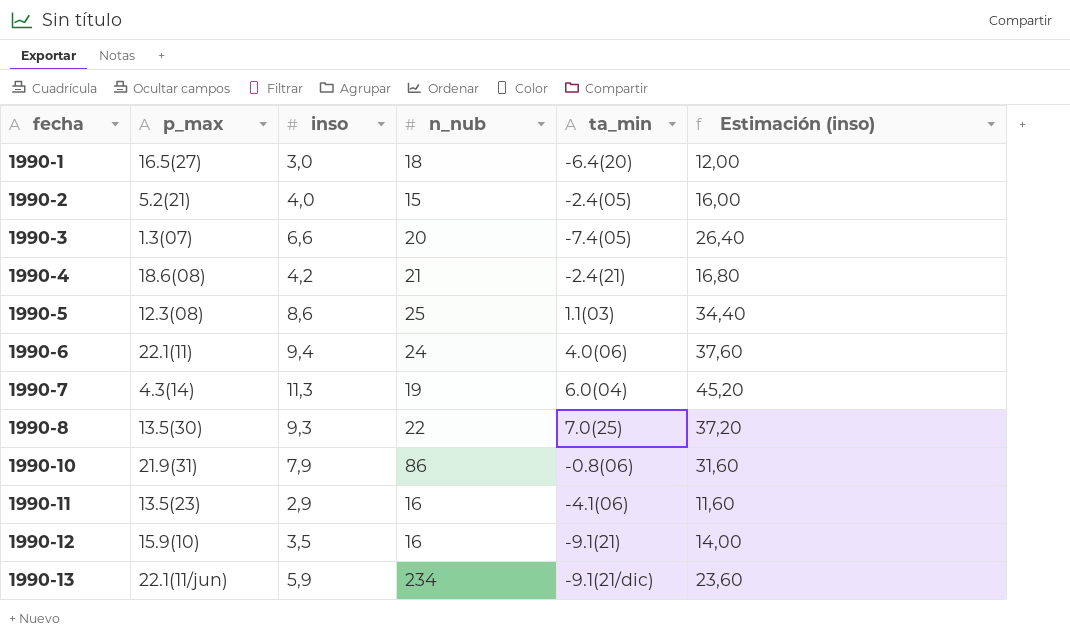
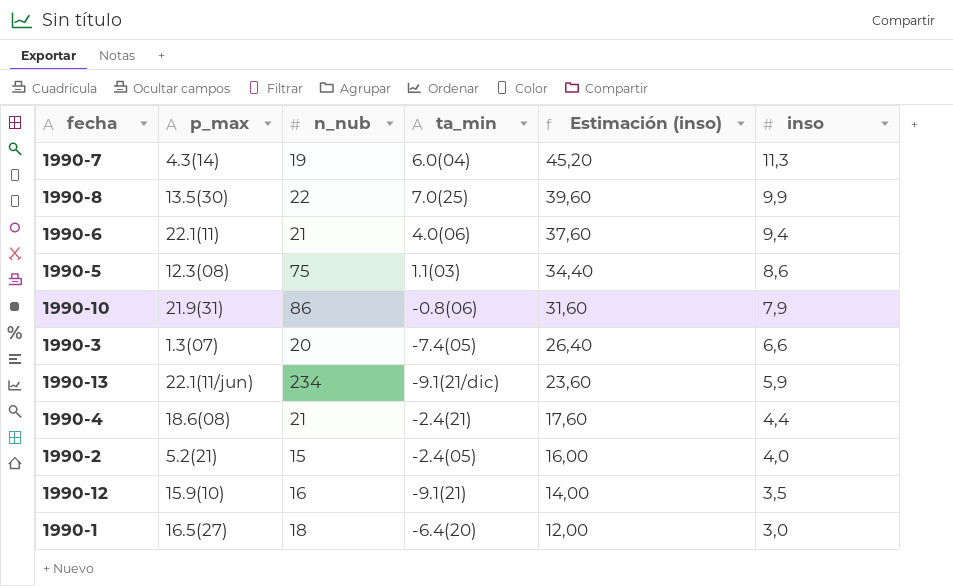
row order: fecha ascending -> Estimación (inso) descending
column inso | position: 3 -> 6
row 1990-11: 13.5(23) | 2,9 | 16 | -4.1(06) | 11,60 -> none
1990-8 | Estimación (inso): 37,20 -> 39,60
1990-8 | inso: 9,3 -> 9,9
1990-6 | n_nub: 24 -> 21
1990-5 | n_nub: 25 -> 75
1990-4 | Estimación (inso): 16,80 -> 17,60
1990-4 | inso: 4,2 -> 4,4

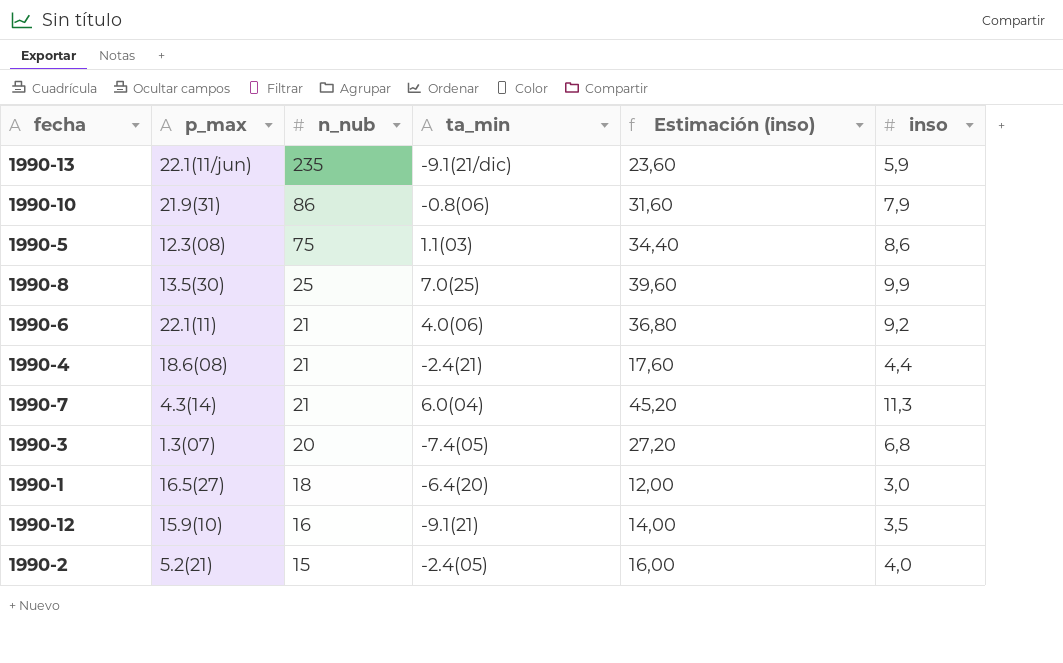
row order: Estimación (inso) descending -> n_nub descending
1990-13 | n_nub: 234 -> 235
1990-8 | n_nub: 22 -> 25
1990-6 | Estimación (inso): 37,60 -> 36,80
1990-6 | inso: 9,4 -> 9,2
1990-7 | n_nub: 19 -> 21
1990-3 | Estimación (inso): 26,40 -> 27,20
1990-3 | inso: 6,6 -> 6,8

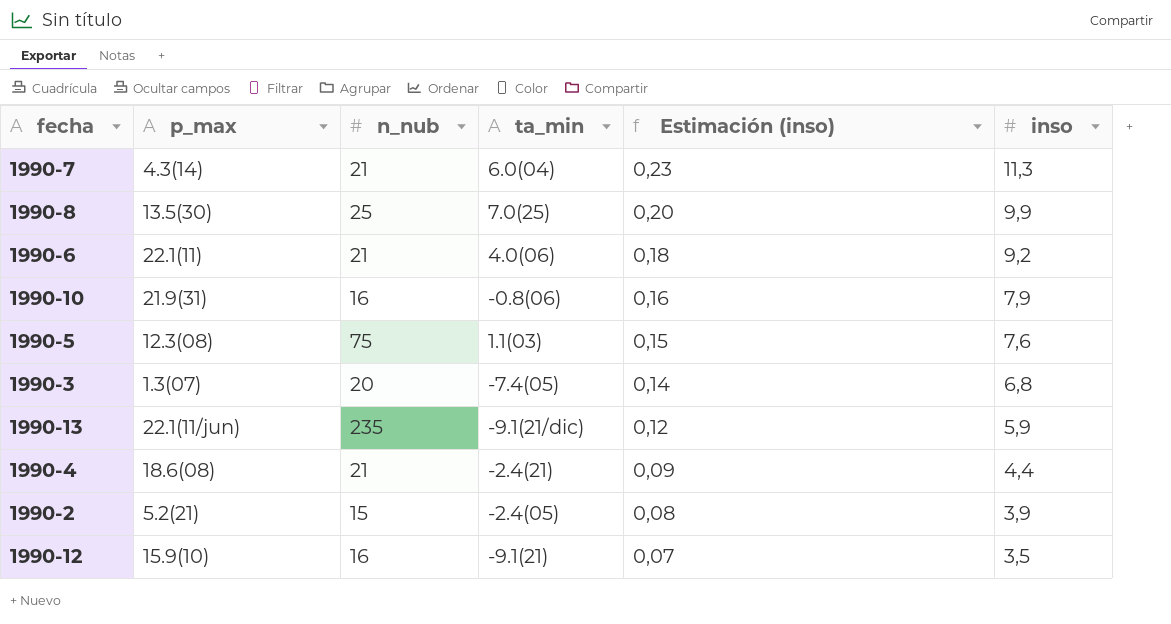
row order: n_nub descending -> Estimación (inso) descending
column Estimación (inso) | formula: [inso] * 4 -> [inso] * 0,02
row 1990-1: 16.5(27) | 18 | -6.4(20) | 12,00 | 3,0 -> none
1990-10 | n_nub: 86 -> 16
1990-5 | inso: 8,6 -> 7,6
1990-2 | inso: 4,0 -> 3,9

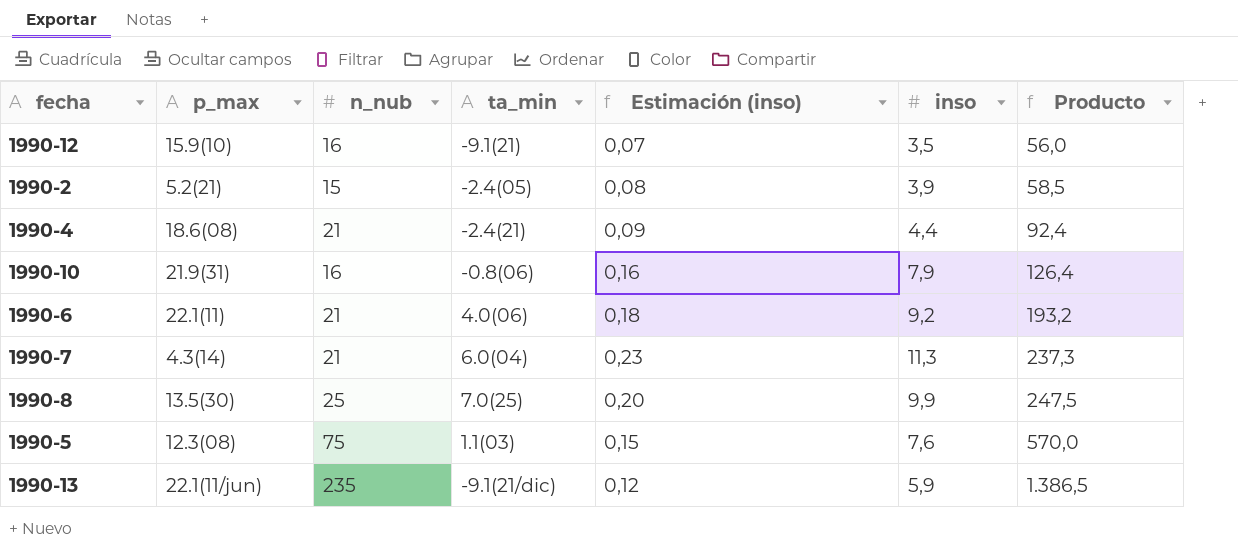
row order: Estimación (inso) descending -> Producto ascending
column Producto | formula: none -> [n_nub] * [inso]
row 1990-3: 1.3(07) | 20 | -7.4(05) | 0,14 | 6,8 -> none

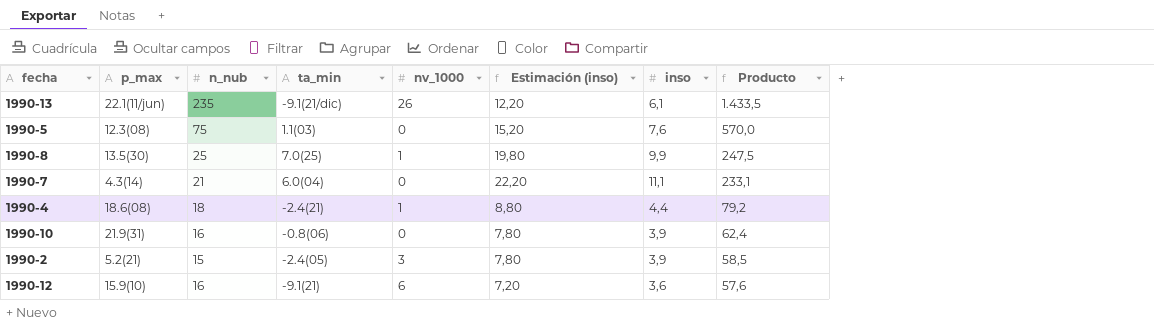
row order: Producto ascending -> Producto descending
column nv_1000 | position: none -> 5
column Estimación (inso) | formula: [inso] * 0,02 -> [inso] * 2
row 1990-6: 22.1(11) | 21 | 4.0(06) | 0,18 | 9,2 | 193,2 -> none
1990-13 | inso: 5,9 -> 6,1
1990-13 | Producto: 1.386,5 -> 1.433,5
1990-7 | inso: 11,3 -> 11,1
1990-7 | Producto: 237,3 -> 233,1
1990-4 | n_nub: 21 -> 18
1990-4 | Producto: 92,4 -> 79,2
1990-10 | inso: 7,9 -> 3,9
1990-10 | Producto: 126,4 -> 62,4
1990-12 | inso: 3,5 -> 3,6
1990-12 | Producto: 56,0 -> 57,6

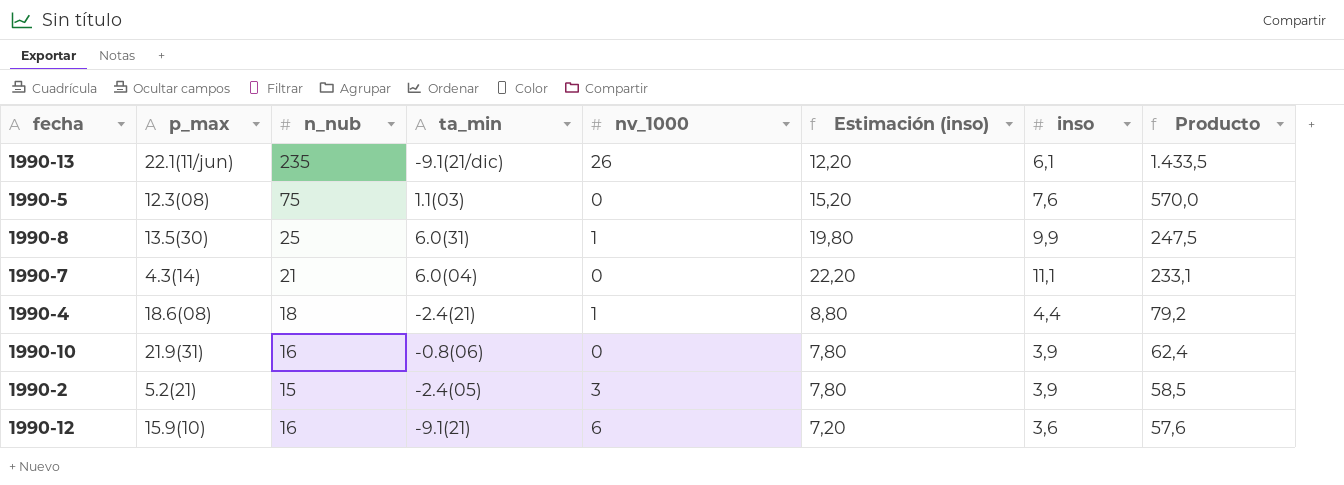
1990-8 | ta_min: 7.0(25) -> 6.0(31)

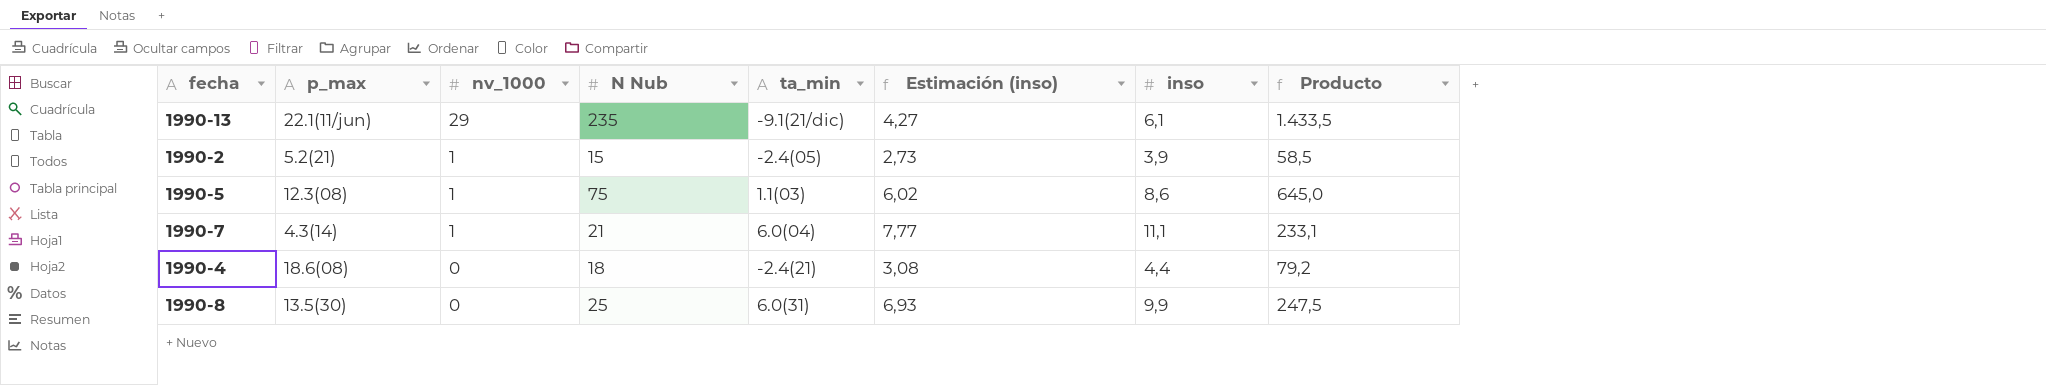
row order: Producto descending -> nv_1000 descending
column nv_1000 | position: 5 -> 3
column name: n_nub -> N Nub
column Estimación (inso) | formula: [inso] * 2 -> [inso] * 0,7
row 1990-10: 21.9(31) | 16 | -0.8(06) | 0 | 7,80 | 3,9 | 62,4 -> none
row 1990-12: 15.9(10) | 16 | -9.1(21) | 6 | 7,20 | 3,6 | 57,6 -> none
1990-13 | nv_1000: 26 -> 29
1990-2 | nv_1000: 3 -> 1
1990-5 | nv_1000: 0 -> 1
1990-5 | inso: 7,6 -> 8,6
1990-5 | Producto: 570,0 -> 645,0
1990-7 | nv_1000: 0 -> 1
1990-4 | nv_1000: 1 -> 0
1990-8 | nv_1000: 1 -> 0

